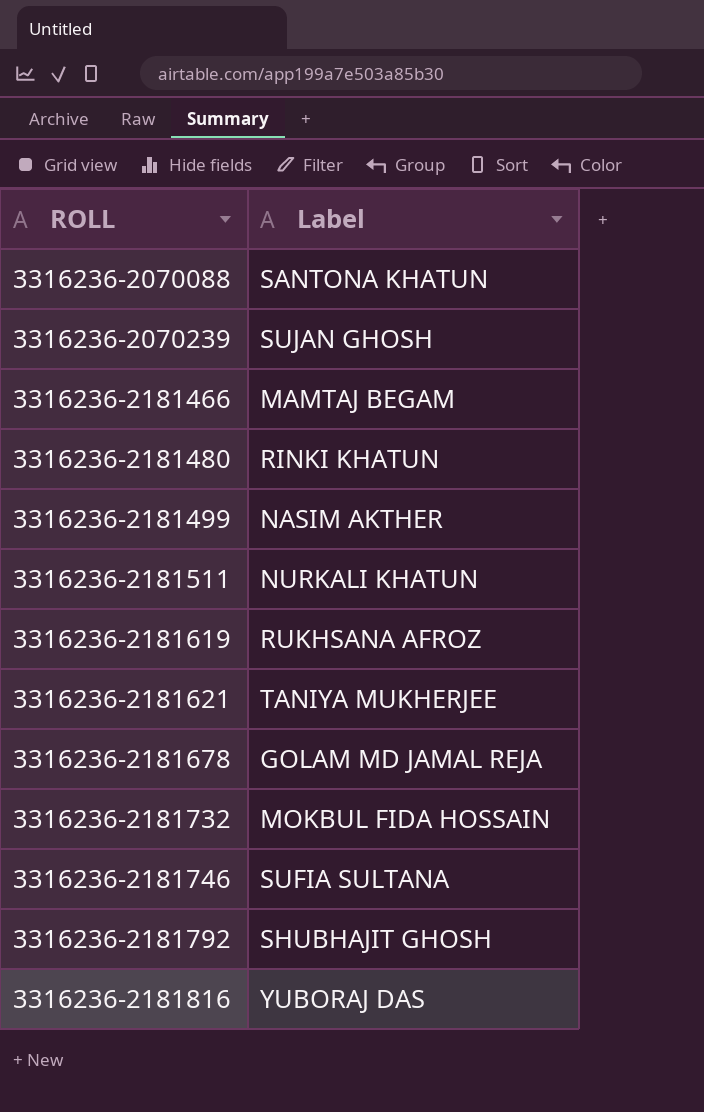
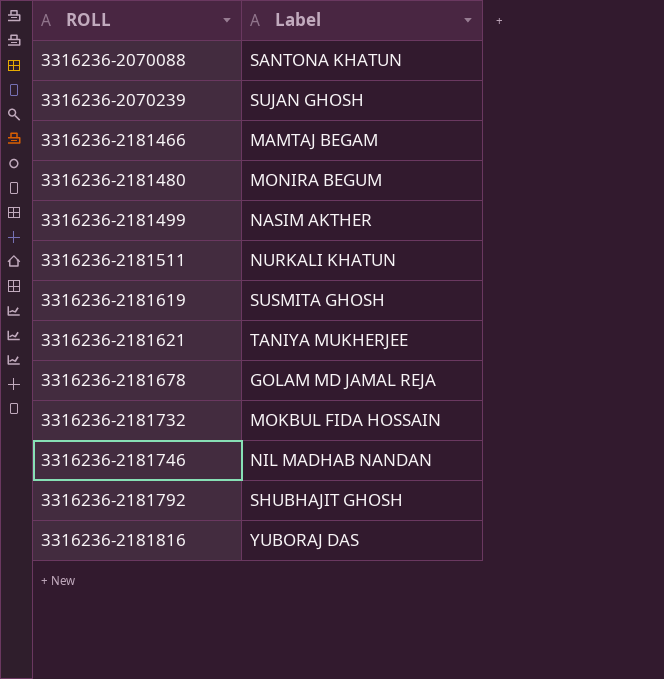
3316236-2181480 | Label: RINKI KHATUN -> MONIRA BEGUM
3316236-2181619 | Label: RUKHSANA AFROZ -> SUSMITA GHOSH
3316236-2181746 | Label: SUFIA SULTANA -> NIL MADHAB NANDAN

